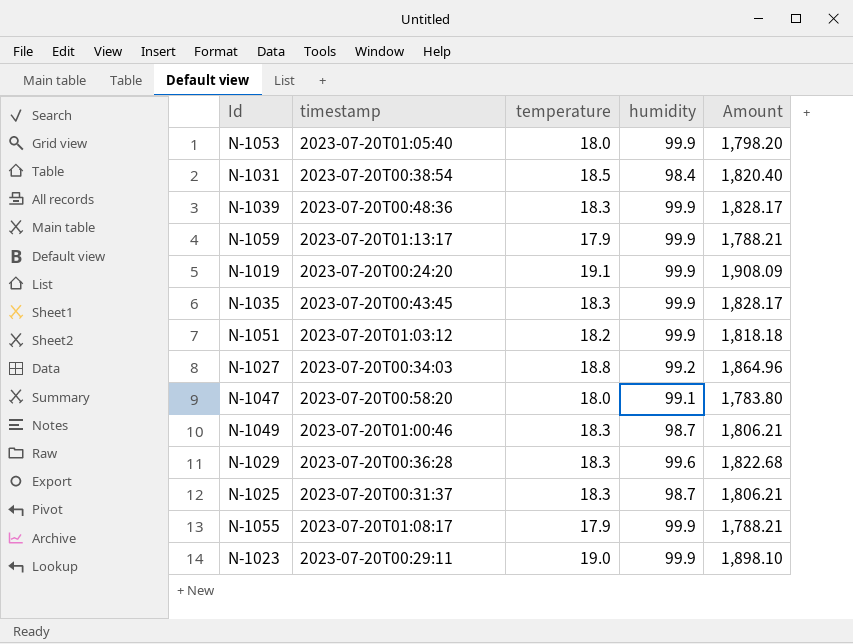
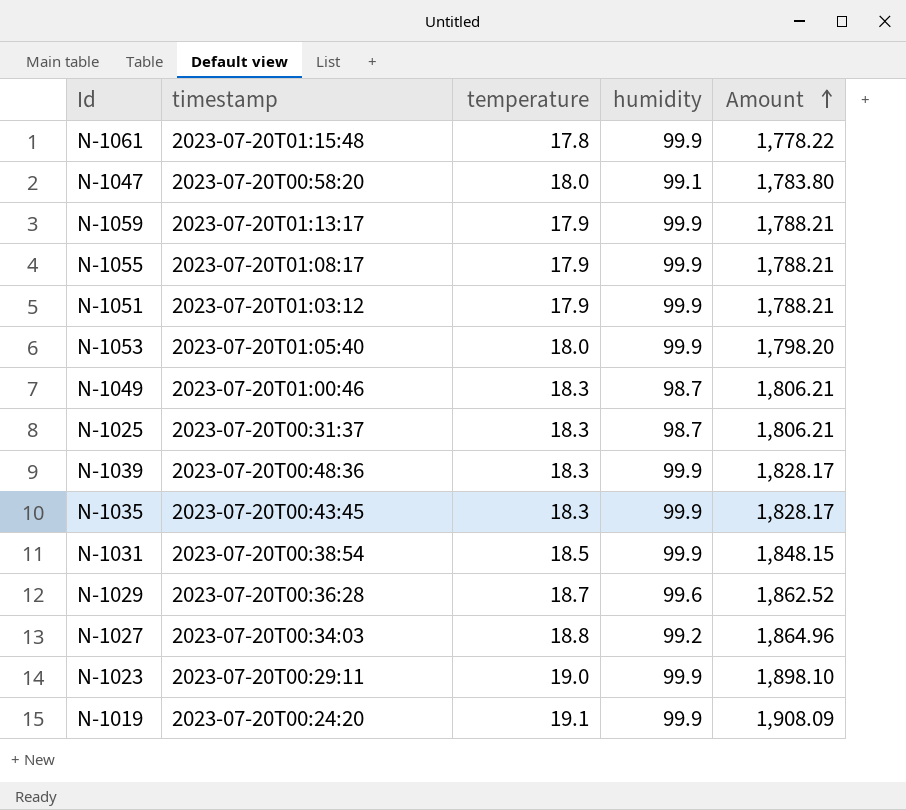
row order: none -> Amount ascending
row N-1061: none -> 2023-07-20T01:15:48 | 17.8 | 99.9 | 1,778.22
N-1051 | temperature: 18.2 -> 17.9
N-1051 | Amount: 1,818.18 -> 1,788.21
N-1031 | humidity: 98.4 -> 99.9
N-1031 | Amount: 1,820.40 -> 1,848.15
N-1029 | temperature: 18.3 -> 18.7
N-1029 | Amount: 1,822.68 -> 1,862.52

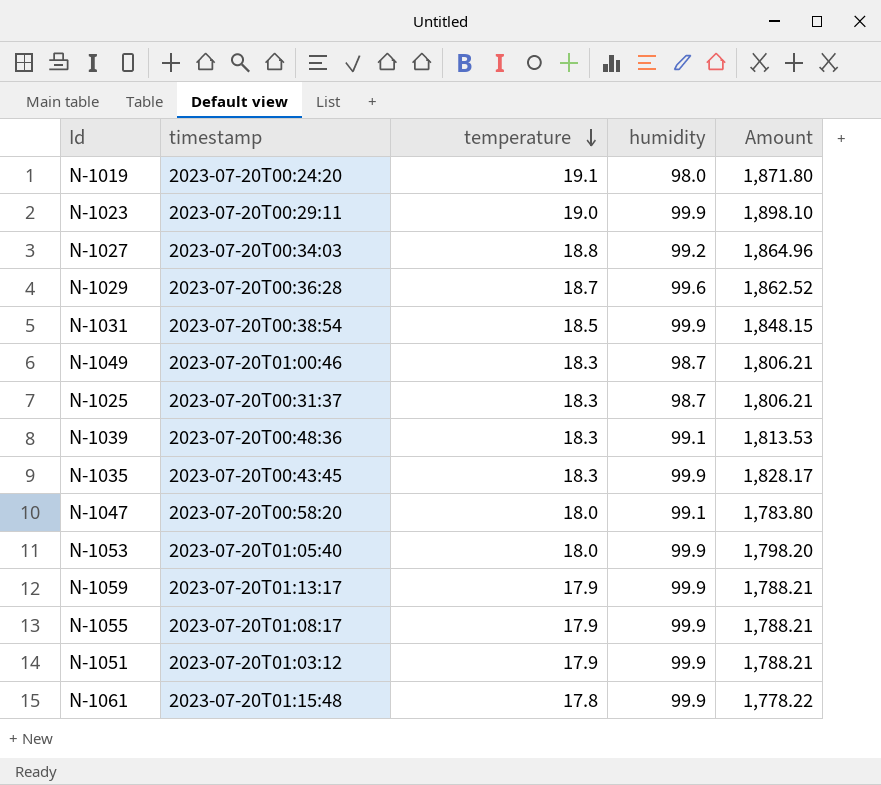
row order: Amount ascending -> temperature descending
N-1019 | humidity: 99.9 -> 98.0
N-1019 | Amount: 1,908.09 -> 1,871.80
N-1039 | humidity: 99.9 -> 99.1
N-1039 | Amount: 1,828.17 -> 1,813.53

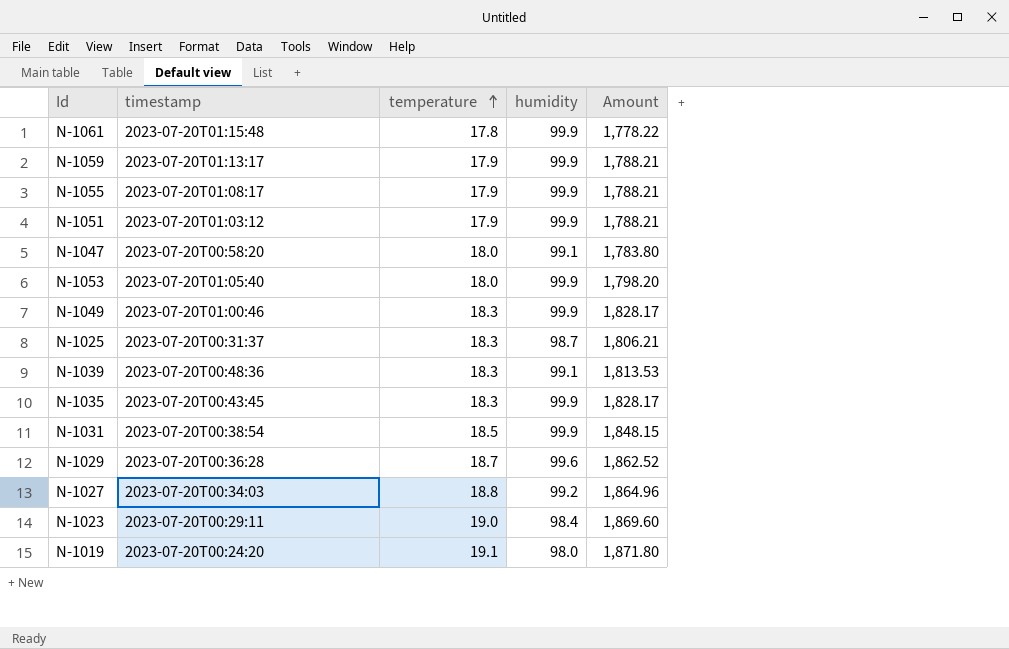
row order: temperature descending -> temperature ascending
N-1049 | humidity: 98.7 -> 99.9
N-1049 | Amount: 1,806.21 -> 1,828.17
N-1023 | humidity: 99.9 -> 98.4
N-1023 | Amount: 1,898.10 -> 1,869.60

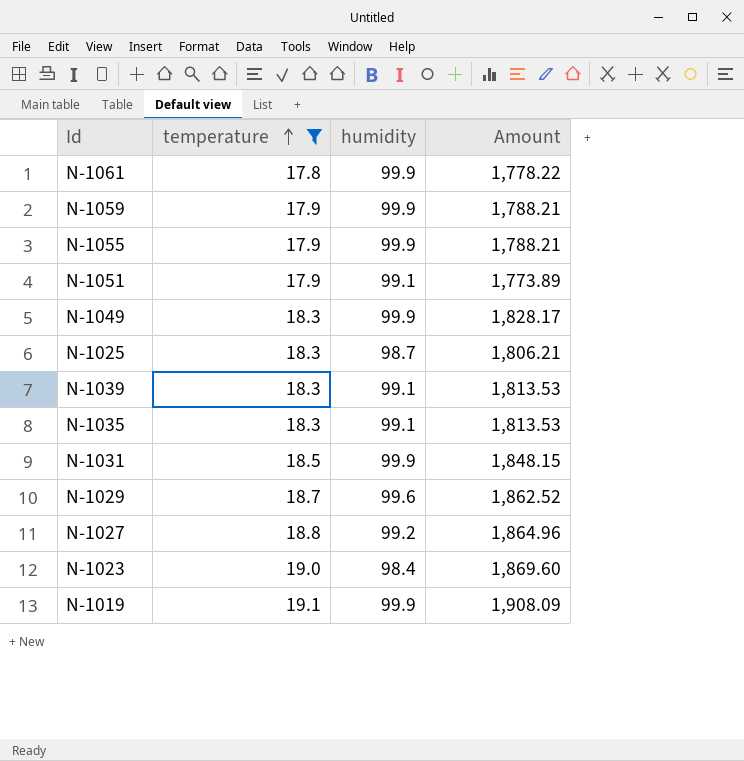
filter: none -> temperature != 18.0
column timestamp | position: 2 -> none
N-1051 | humidity: 99.9 -> 99.1
N-1051 | Amount: 1,788.21 -> 1,773.89
N-1035 | humidity: 99.9 -> 99.1
N-1035 | Amount: 1,828.17 -> 1,813.53
N-1019 | humidity: 98.0 -> 99.9
N-1019 | Amount: 1,871.80 -> 1,908.09

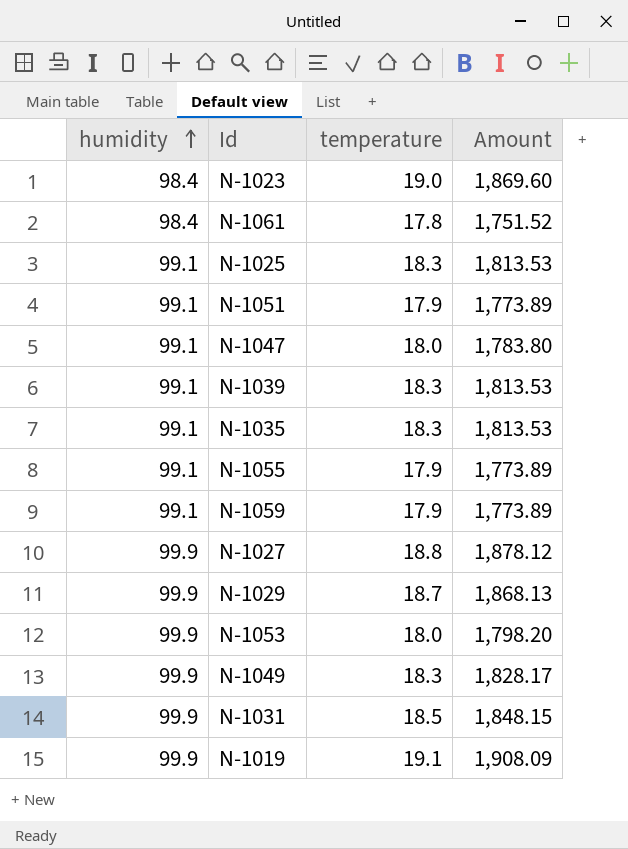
filter: temperature != 18.0 -> none
row order: temperature ascending -> humidity ascending
column humidity | position: 3 -> 1
N-1061 | humidity: 99.9 -> 98.4
N-1061 | Amount: 1,778.22 -> 1,751.52
N-1025 | humidity: 98.7 -> 99.1
N-1025 | Amount: 1,806.21 -> 1,813.53
N-1055 | humidity: 99.9 -> 99.1
N-1055 | Amount: 1,788.21 -> 1,773.89
N-1059 | humidity: 99.9 -> 99.1
N-1059 | Amount: 1,788.21 -> 1,773.89
N-1027 | humidity: 99.2 -> 99.9
N-1027 | Amount: 1,864.96 -> 1,878.12
N-1029 | humidity: 99.6 -> 99.9
N-1029 | Amount: 1,862.52 -> 1,868.13

